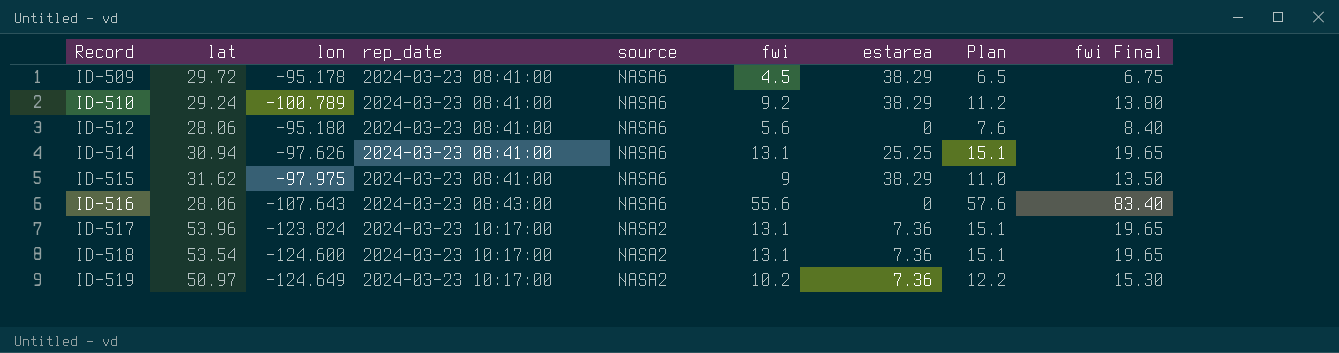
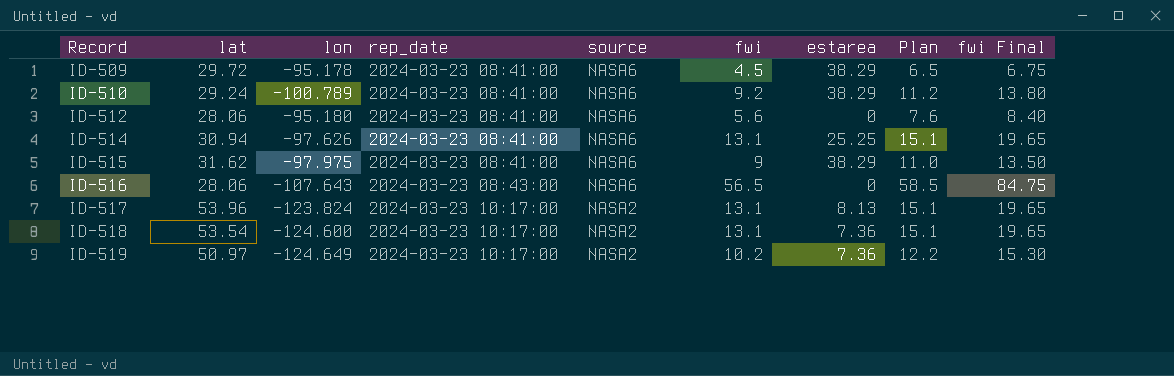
ID-516 | fwi: 55.6 -> 56.5
ID-516 | Plan: 57.6 -> 58.5
ID-516 | fwi Final: 83.40 -> 84.75
ID-517 | estarea: 7.36 -> 8.13

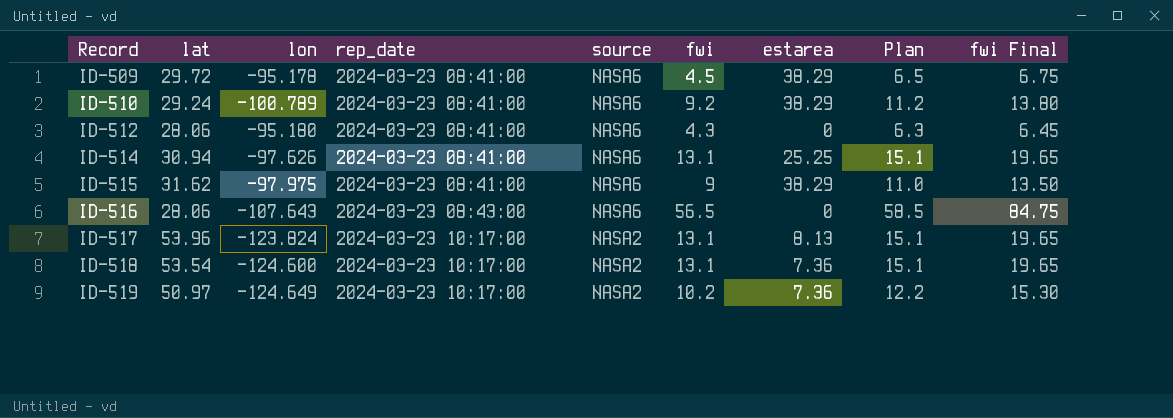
ID-512 | fwi: 5.6 -> 4.3
ID-512 | Plan: 7.6 -> 6.3
ID-512 | fwi Final: 8.40 -> 6.45

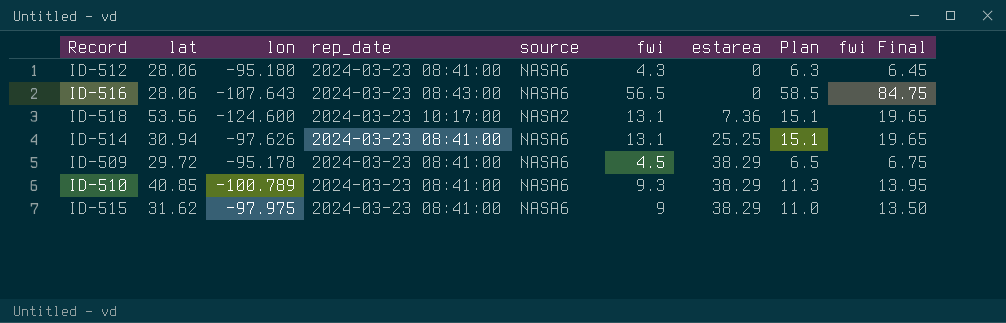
row order: Record ascending -> estarea ascending
row ID-517: 53.96 | -123.824 | 2024-03-23 10:17:00 | NASA2 | 13.1 | 8.13 | 15.1 | 19.65 -> none
row ID-519: 50.97 | -124.649 | 2024-03-23 10:17:00 | NASA2 | 10.2 | 7.36 | 12.2 | 15.30 -> none
ID-518 | lat: 53.54 -> 53.56
ID-510 | lat: 29.24 -> 40.85
ID-510 | fwi: 9.2 -> 9.3
ID-510 | Plan: 11.2 -> 11.3
ID-510 | fwi Final: 13.80 -> 13.95

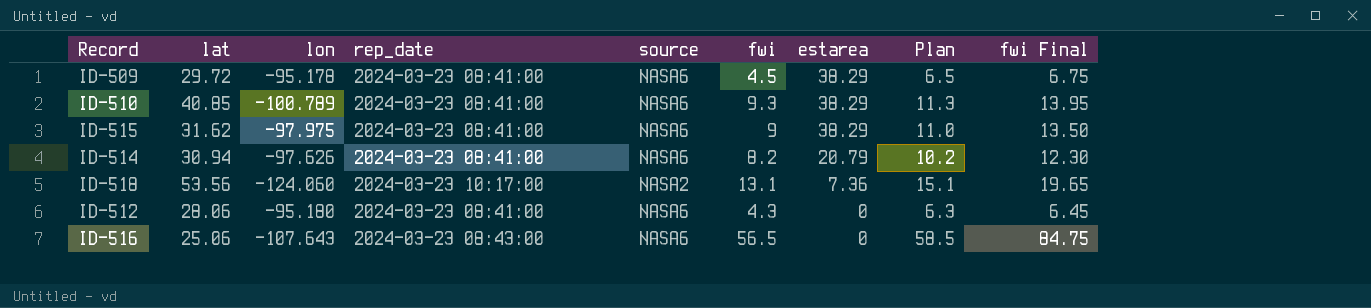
row order: estarea ascending -> estarea descending
ID-514 | fwi: 13.1 -> 8.2
ID-514 | estarea: 25.25 -> 20.79
ID-514 | Plan: 15.1 -> 10.2
ID-514 | fwi Final: 19.65 -> 12.30
ID-518 | lon: -124.600 -> -124.060
ID-516 | lat: 28.06 -> 25.06

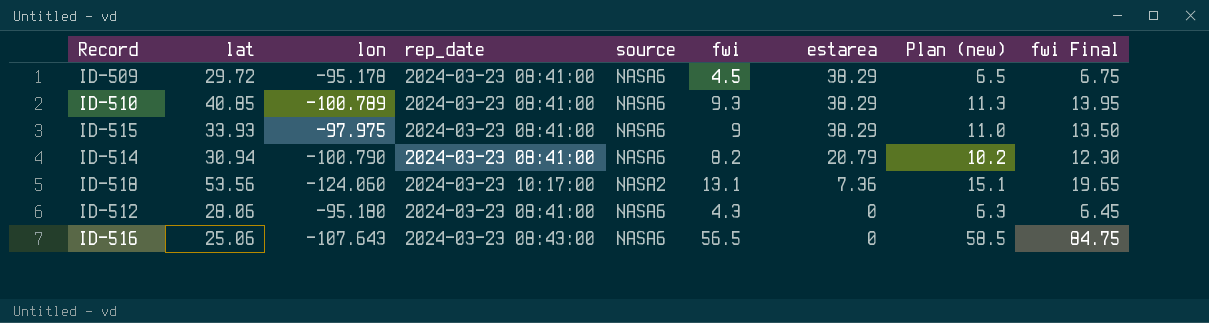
column name: Plan -> Plan (new)
ID-515 | lat: 31.62 -> 33.93
ID-514 | lon: -97.626 -> -100.790

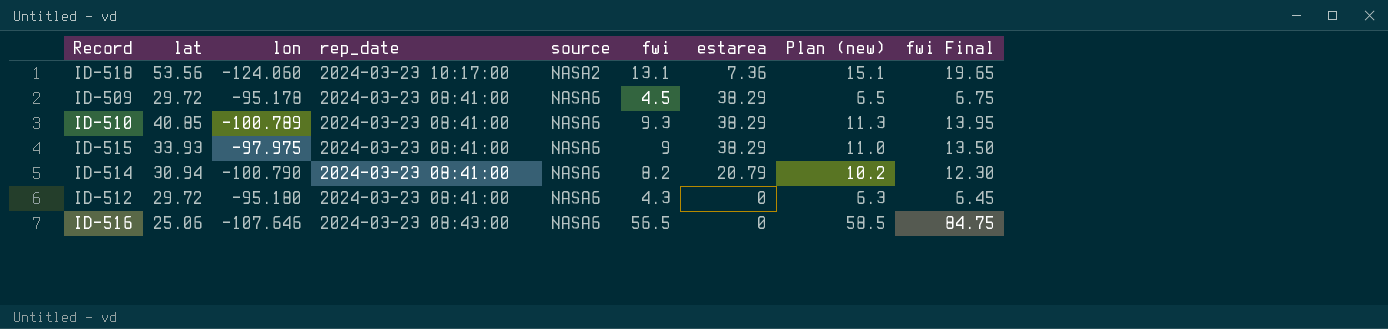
row order: estarea descending -> source ascending
ID-512 | lat: 28.06 -> 29.72
ID-516 | lon: -107.643 -> -107.646

